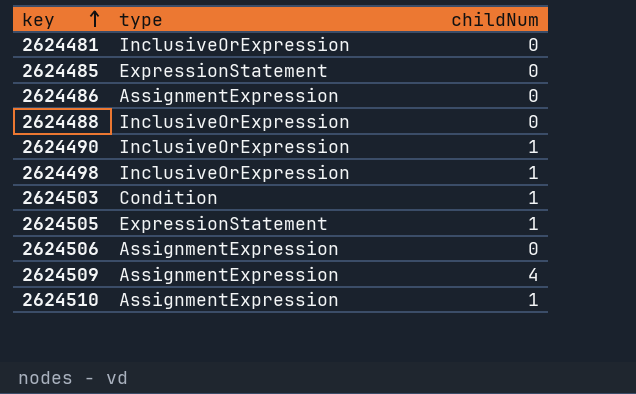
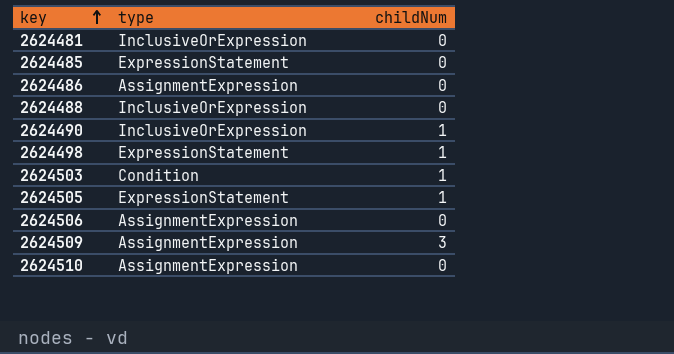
2624498 | type: InclusiveOrExpression -> ExpressionStatement
2624509 | childNum: 4 -> 3
2624510 | childNum: 1 -> 0

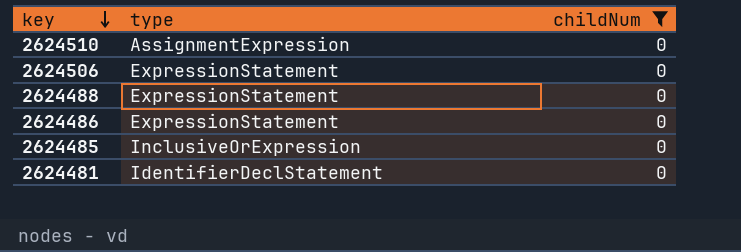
filter: none -> childNum = 0
row order: key ascending -> key descending
2624506 | type: AssignmentExpression -> ExpressionStatement
2624488 | type: InclusiveOrExpression -> ExpressionStatement
2624486 | type: AssignmentExpression -> ExpressionStatement
2624485 | type: ExpressionStatement -> InclusiveOrExpression
2624481 | type: InclusiveOrExpression -> IdentifierDeclStatement

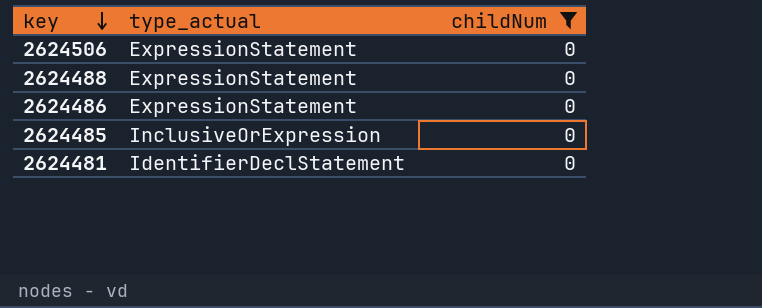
column name: type -> type_actual
row 2624510: AssignmentExpression | 0 -> none

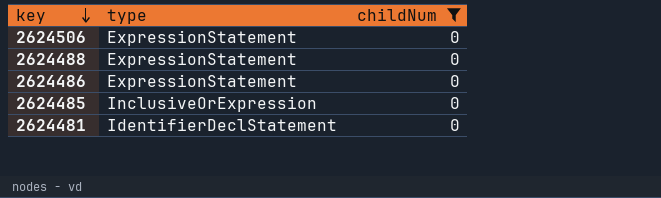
column name: type_actual -> type

